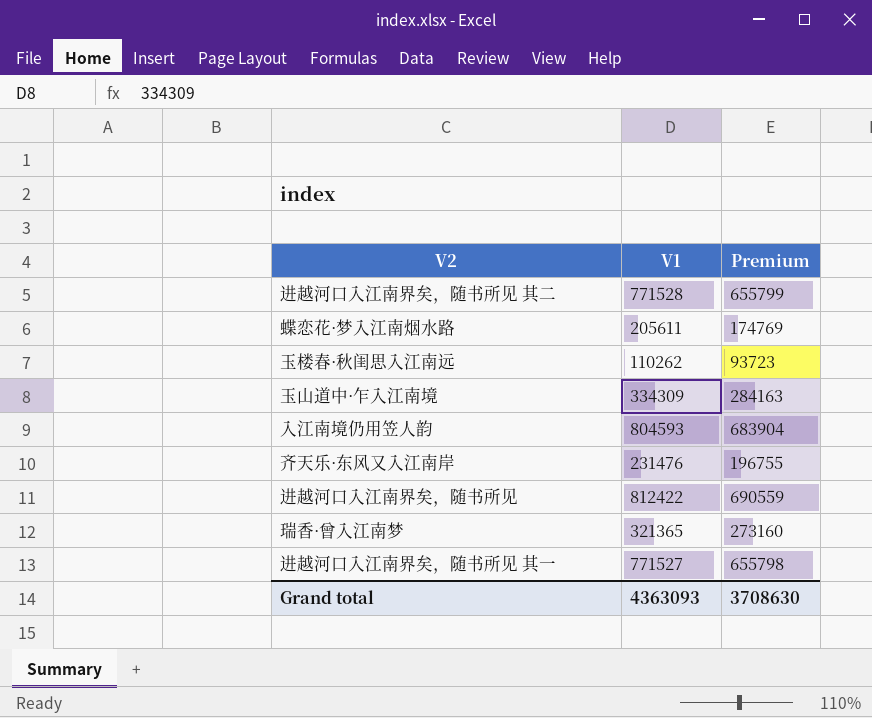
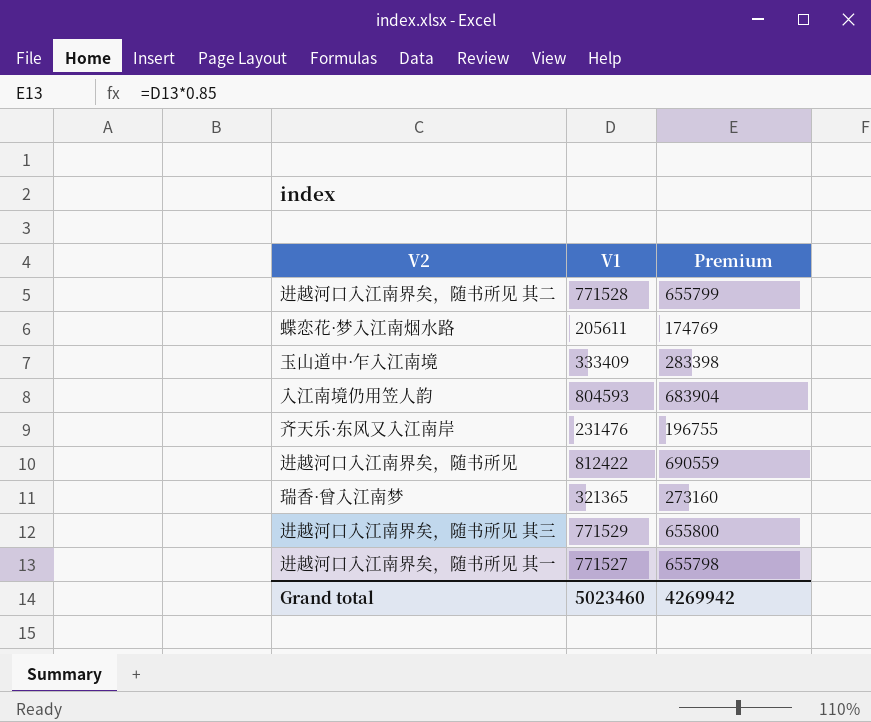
row 玉楼春·秋闺思入江南远: 110262 | 93723 -> none
玉山道中·乍入江南境 | V1: 334309 -> 333409
玉山道中·乍入江南境 | Premium: 284163 -> 283398
row 进越河口入江南界矣，随书所见 其三: none -> 771529 | 655800
Grand total | V1: 4363093 -> 5023460
Grand total | Premium: 3708630 -> 4269942

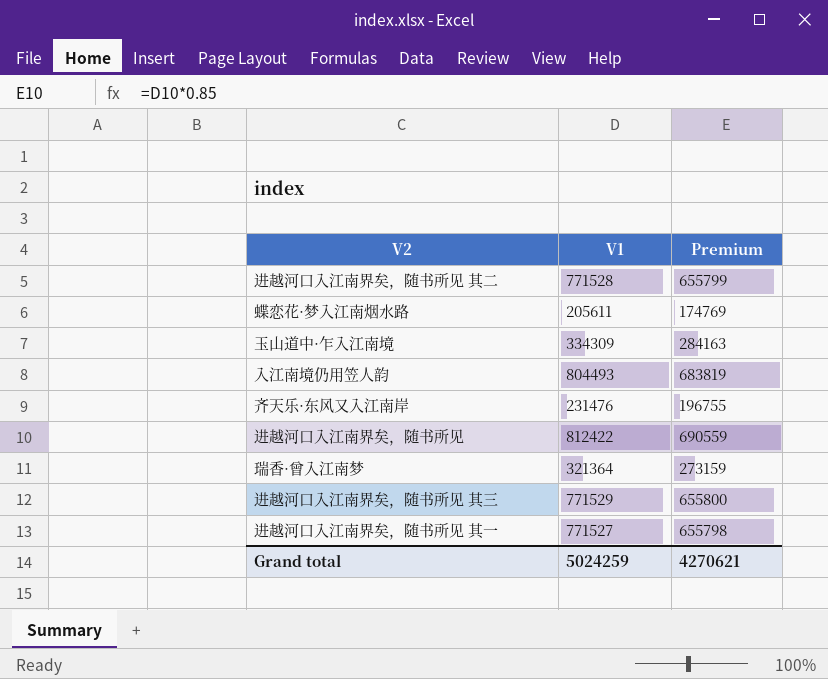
玉山道中·乍入江南境 | V1: 333409 -> 334309
玉山道中·乍入江南境 | Premium: 283398 -> 284163
入江南境仍用笠人韵 | V1: 804593 -> 804493
入江南境仍用笠人韵 | Premium: 683904 -> 683819
瑞香·曾入江南梦 | V1: 321365 -> 321364
瑞香·曾入江南梦 | Premium: 273160 -> 273159
Grand total | V1: 5023460 -> 5024259
Grand total | Premium: 4269942 -> 4270621

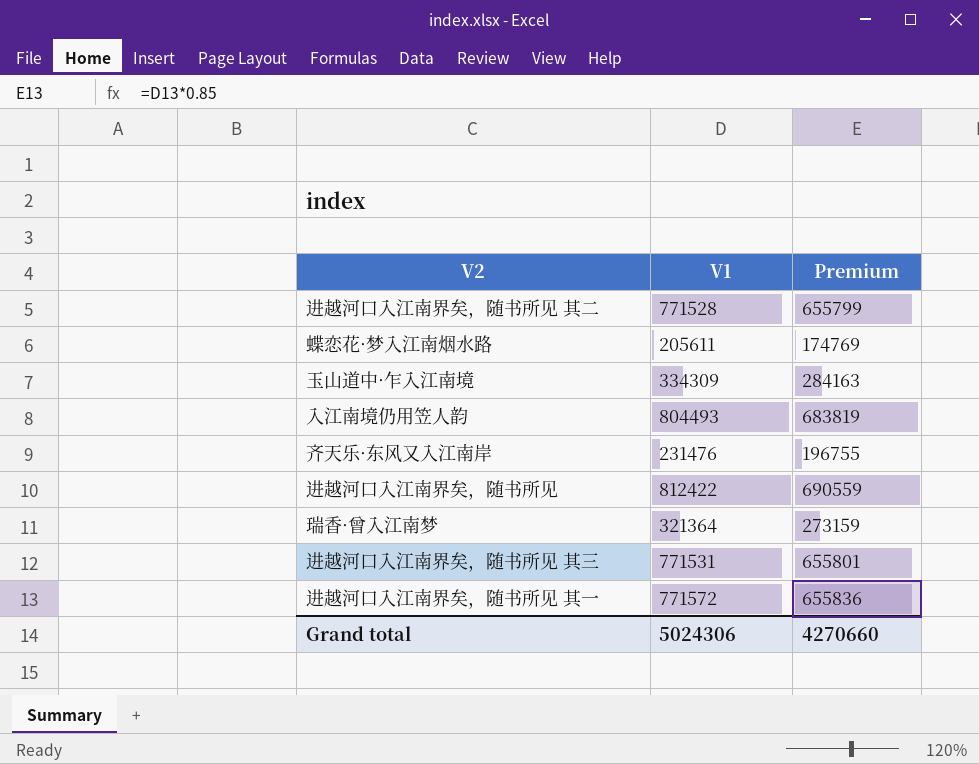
进越河口入江南界矣，随书所见 其三 | V1: 771529 -> 771531
进越河口入江南界矣，随书所见 其三 | Premium: 655800 -> 655801
进越河口入江南界矣，随书所见 其一 | V1: 771527 -> 771572
进越河口入江南界矣，随书所见 其一 | Premium: 655798 -> 655836
Grand total | V1: 5024259 -> 5024306
Grand total | Premium: 4270621 -> 4270660

